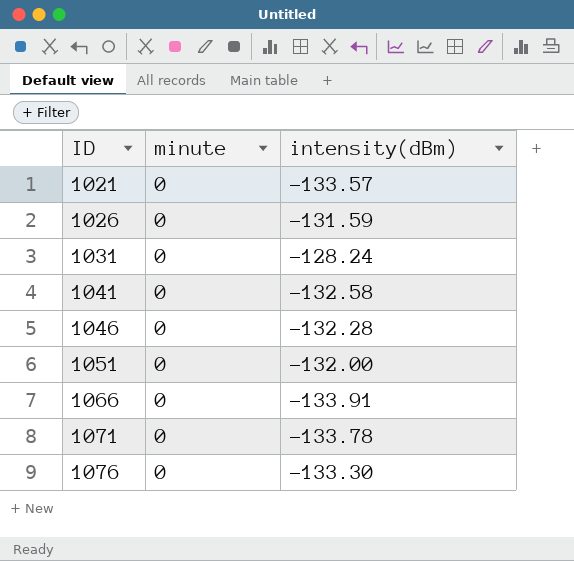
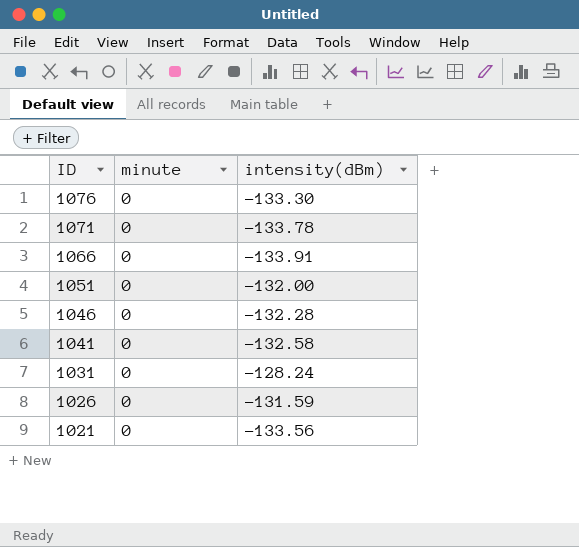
row order: ID ascending -> ID descending
1021 | intensity(dBm): -133.57 -> -133.56

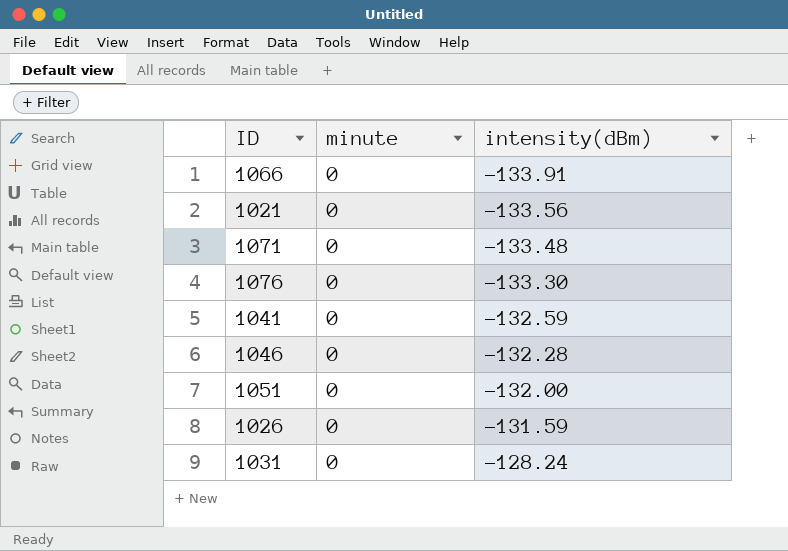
row order: ID descending -> intensity(dBm) ascending
1071 | intensity(dBm): -133.78 -> -133.48
1041 | intensity(dBm): -132.58 -> -132.59

